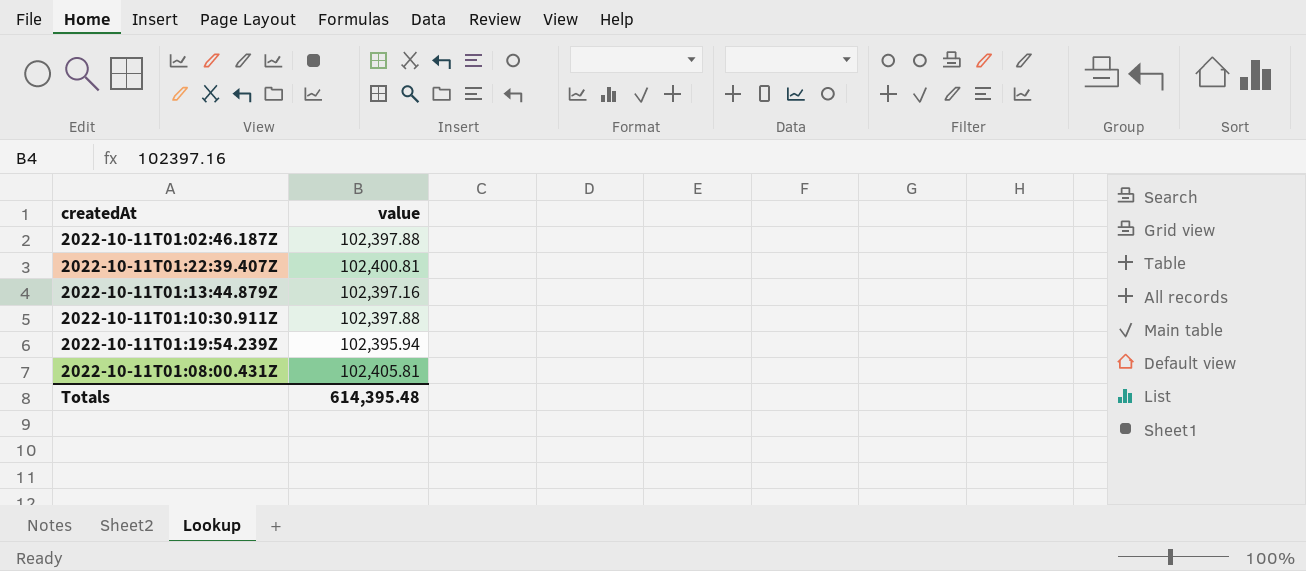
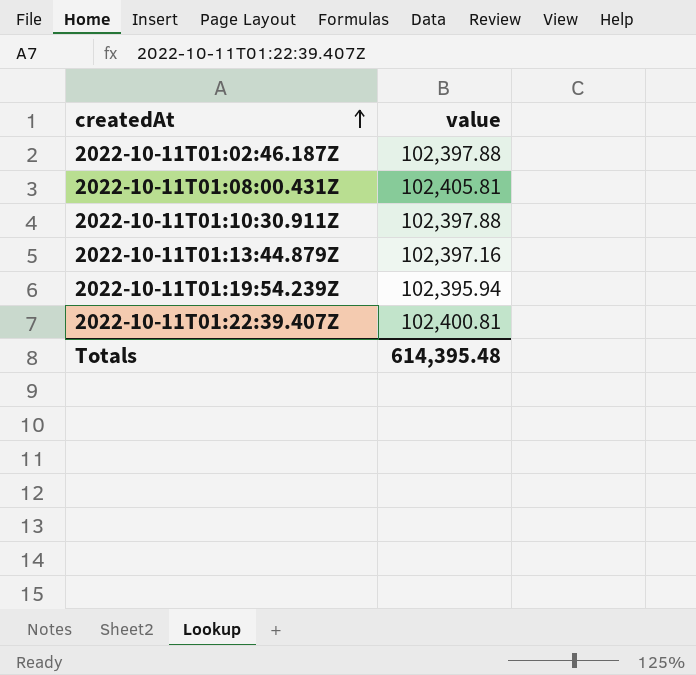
row order: none -> createdAt ascending

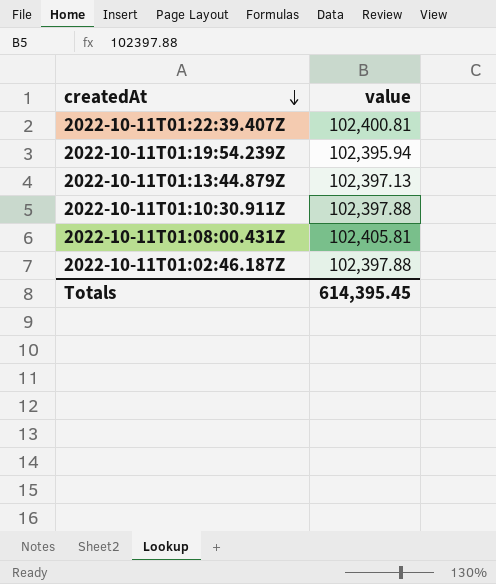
row order: createdAt ascending -> createdAt descending
2022-10-11T01:13:44.879Z | value: 102,397.16 -> 102,397.13
Totals | value: 614,395.48 -> 614,395.45

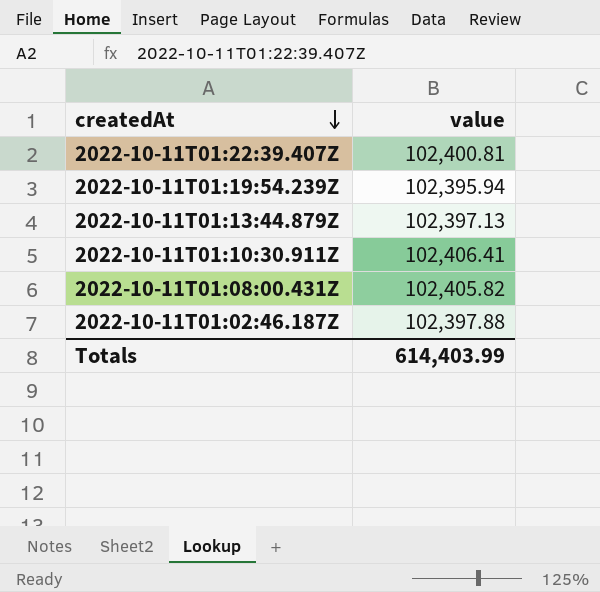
2022-10-11T01:10:30.911Z | value: 102,397.88 -> 102,406.41
2022-10-11T01:08:00.431Z | value: 102,405.81 -> 102,405.82
Totals | value: 614,395.45 -> 614,403.99

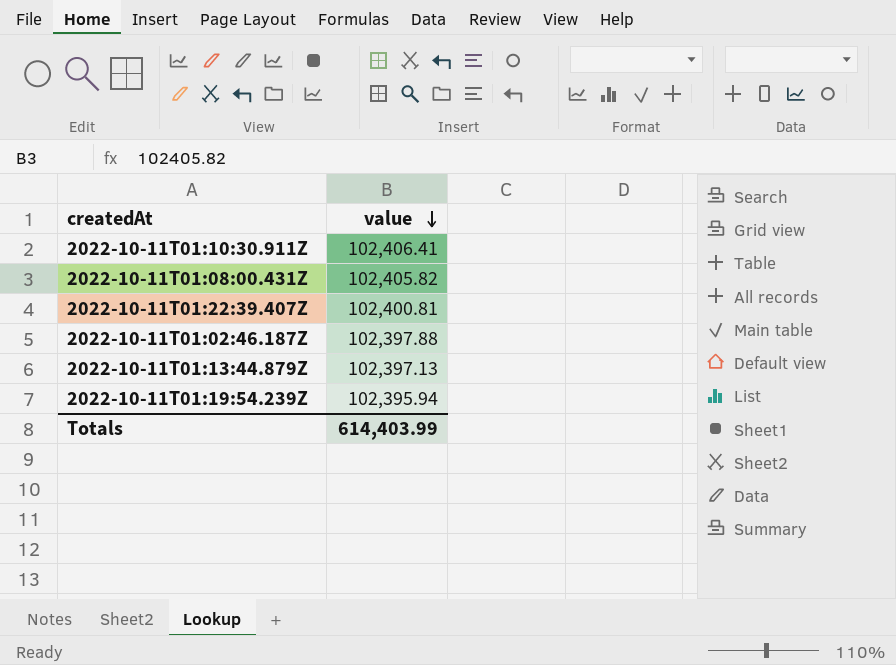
row order: createdAt descending -> value descending

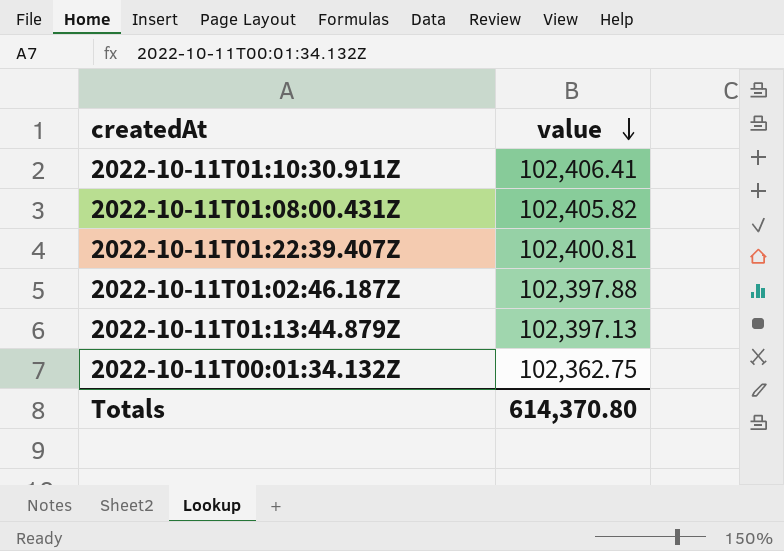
row 2022-10-11T01:19:54.239Z: 102,395.94 -> none
row 2022-10-11T00:01:34.132Z: none -> 102,362.75
Totals | value: 614,403.99 -> 614,370.80

